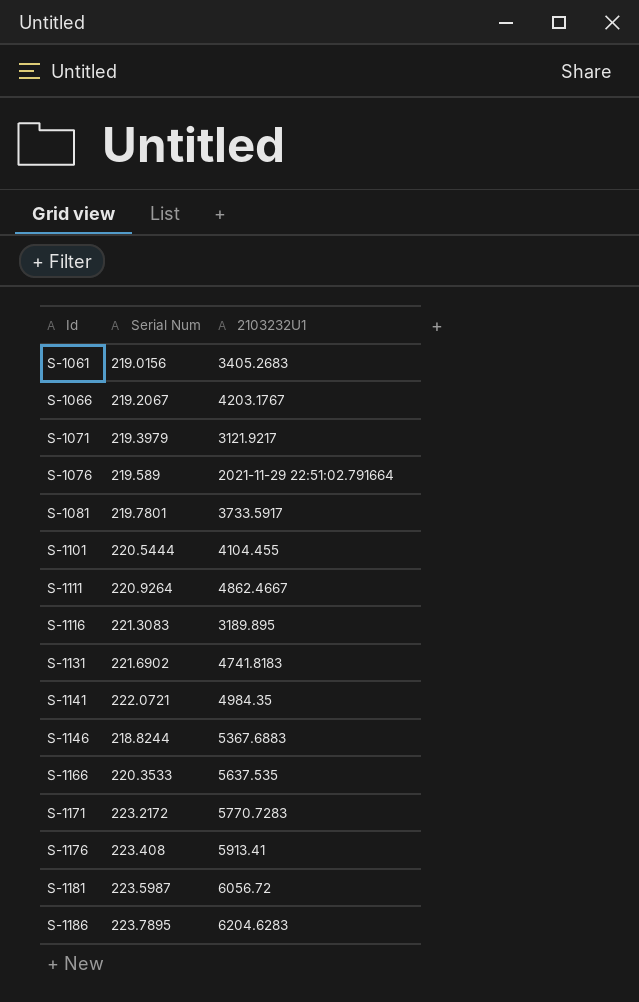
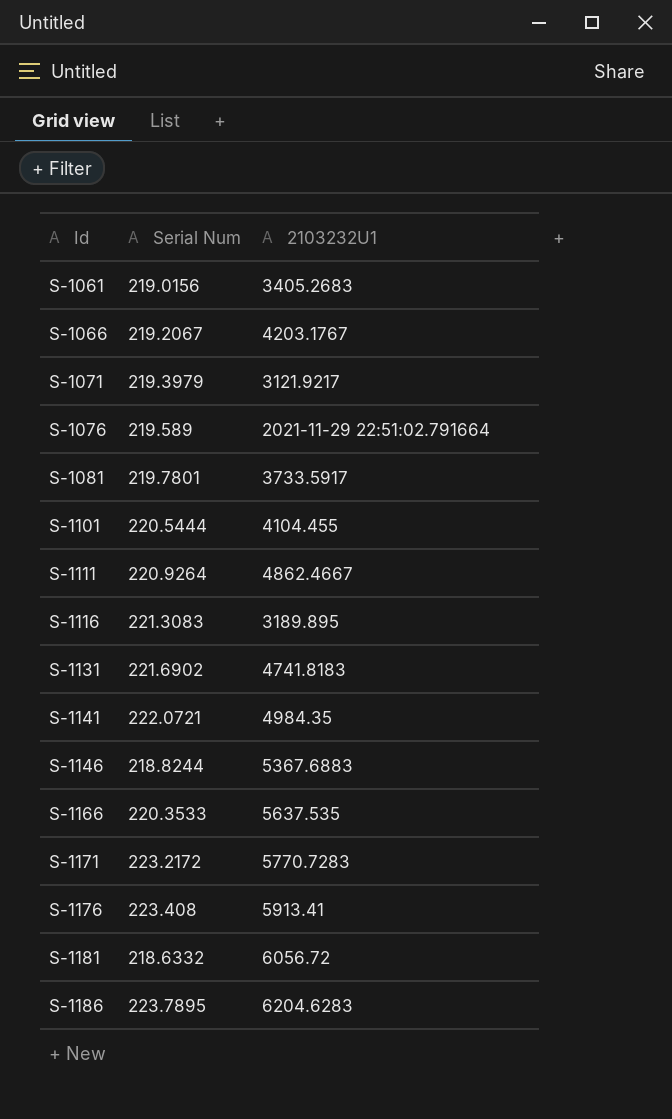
S-1181 | Serial Num: 223.5987 -> 218.6332

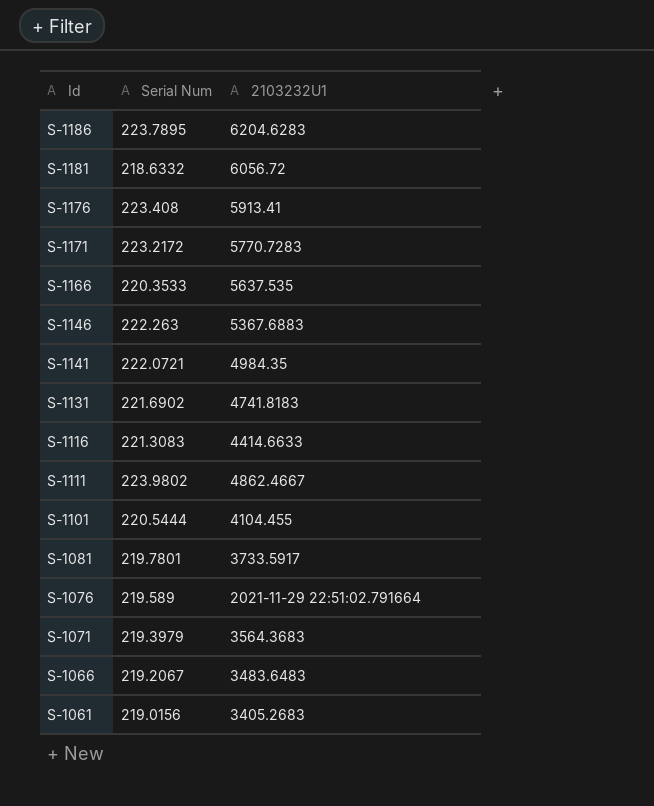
row order: Id ascending -> Id descending
S-1146 | Serial Num: 218.8244 -> 222.263
S-1116 | 2103232U1: 3189.895 -> 4414.6633
S-1111 | Serial Num: 220.9264 -> 223.9802
S-1071 | 2103232U1: 3121.9217 -> 3564.3683
S-1066 | 2103232U1: 4203.1767 -> 3483.6483

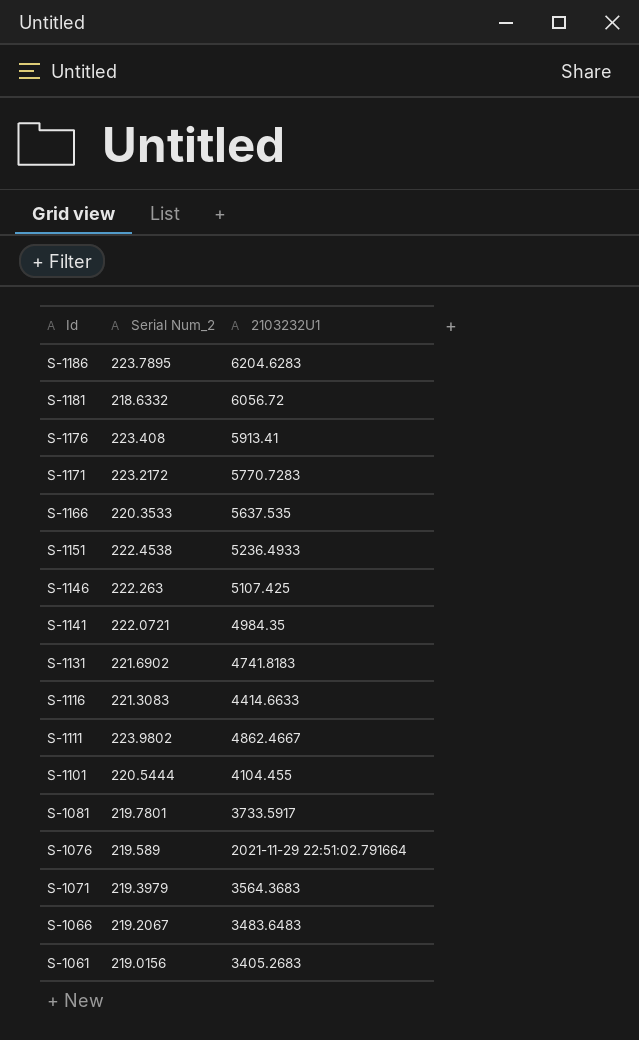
column name: Serial Num -> Serial Num_2
row S-1151: none -> 222.4538 | 5236.4933
S-1146 | 2103232U1: 5367.6883 -> 5107.425

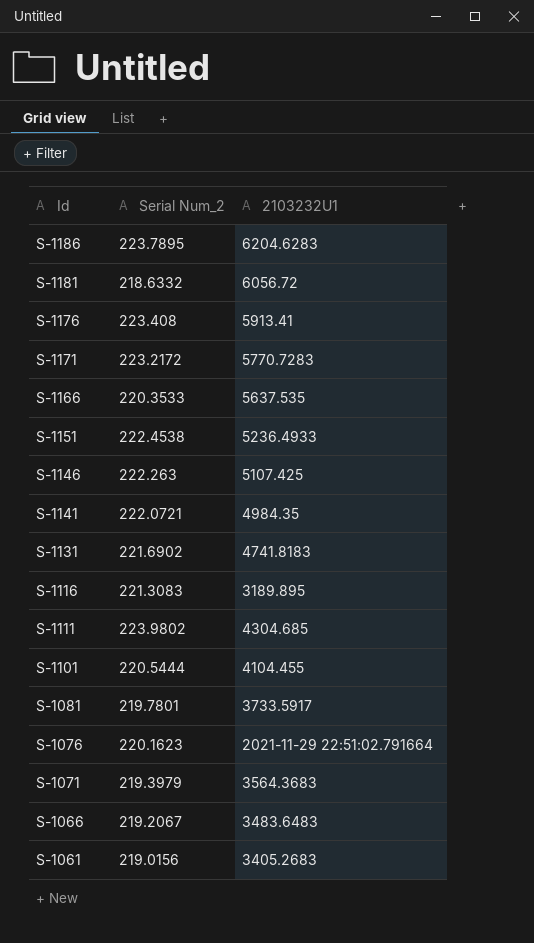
S-1116 | 2103232U1: 4414.6633 -> 3189.895
S-1111 | 2103232U1: 4862.4667 -> 4304.685
S-1076 | Serial Num_2: 219.589 -> 220.1623

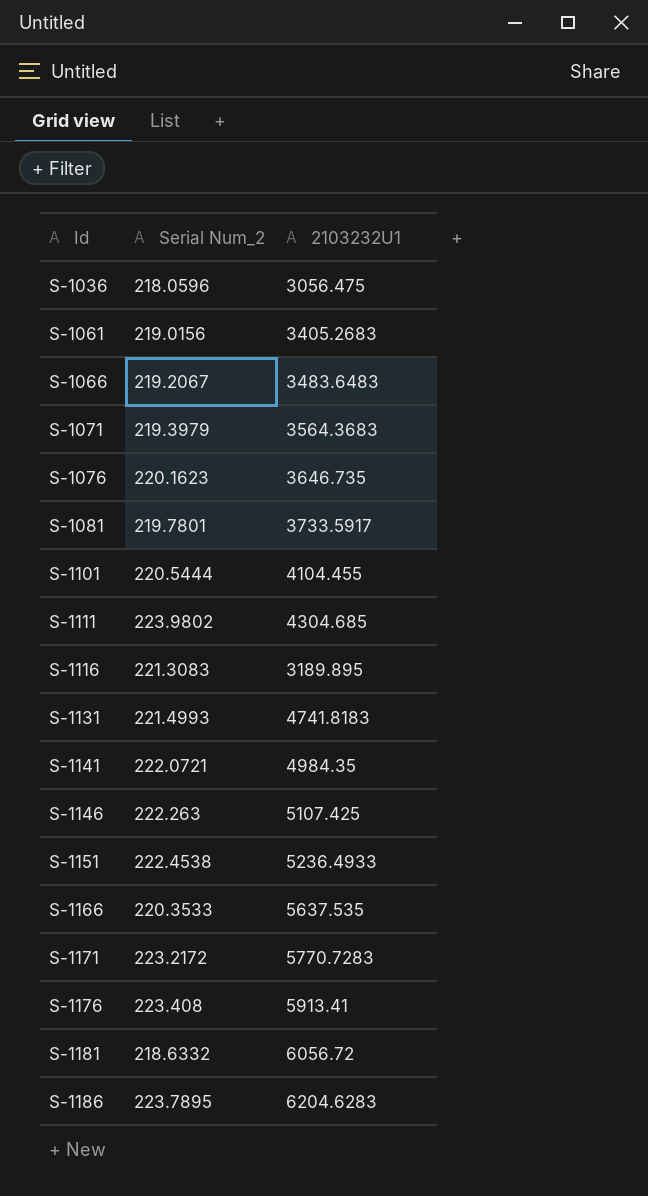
row order: Id descending -> Id ascending
row S-1036: none -> 218.0596 | 3056.475
S-1076 | 2103232U1: 2021-11-29 22:51:02.791664 -> 3646.735
S-1131 | Serial Num_2: 221.6902 -> 221.4993

